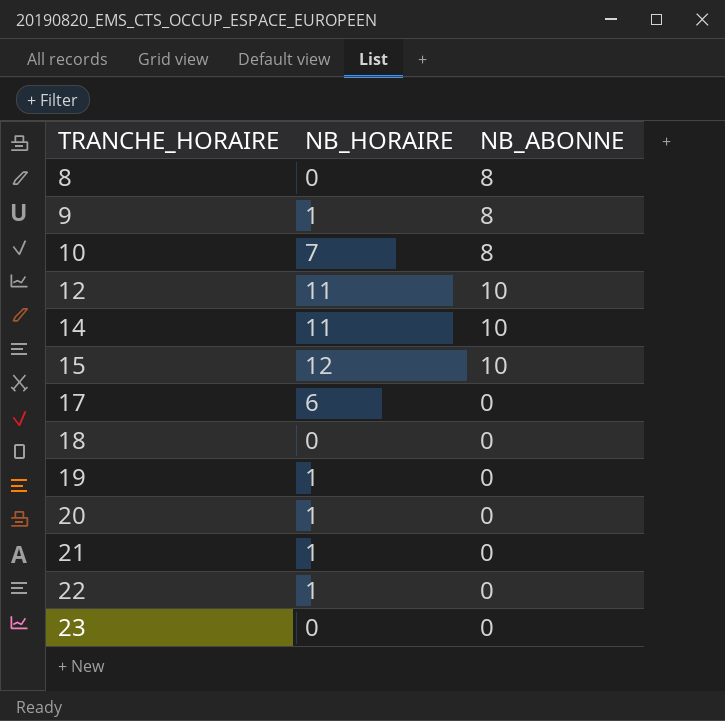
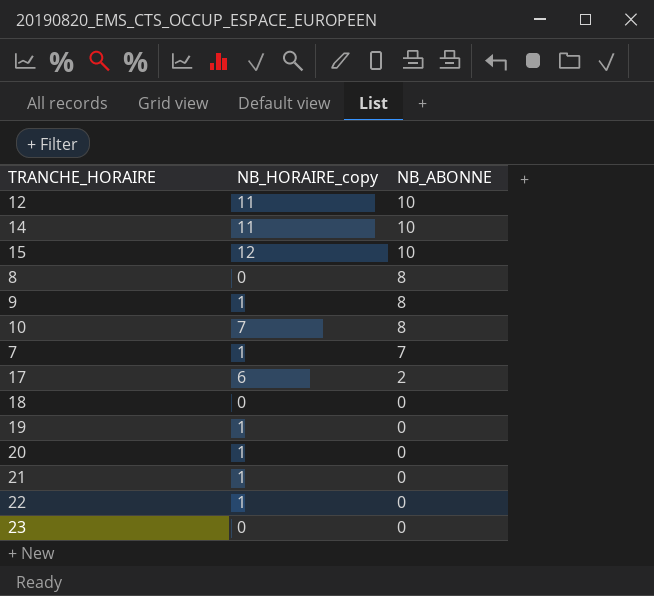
row order: TRANCHE_HORAIRE ascending -> NB_ABONNE descending
column name: NB_HORAIRE -> NB_HORAIRE_copy
row 7: none -> 1 | 7
17 | NB_ABONNE: 0 -> 2

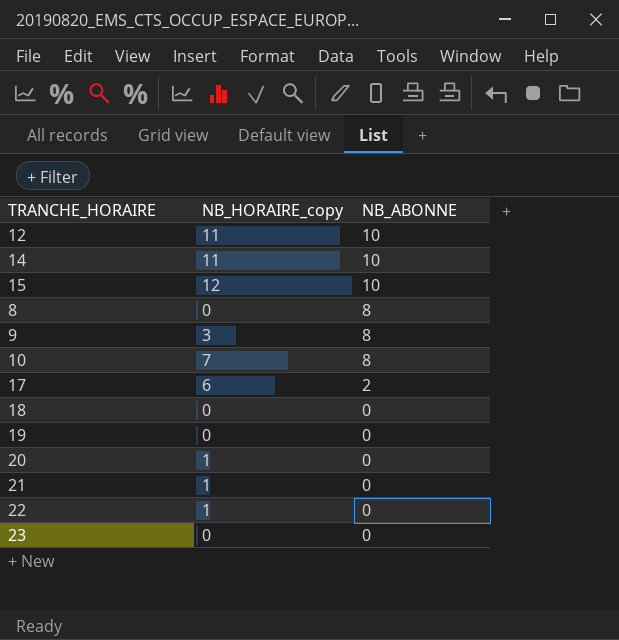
row 7: 1 | 7 -> none
9 | NB_HORAIRE_copy: 1 -> 3
19 | NB_HORAIRE_copy: 1 -> 0

